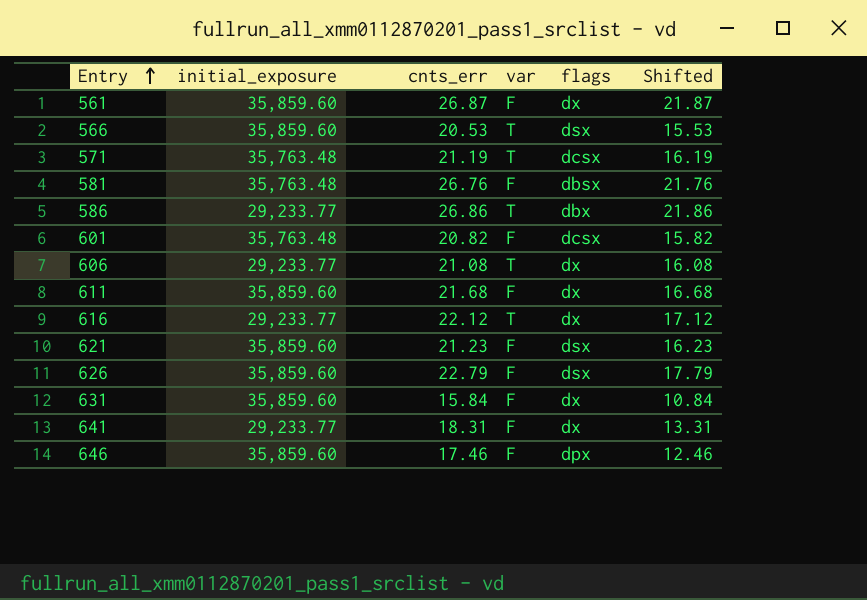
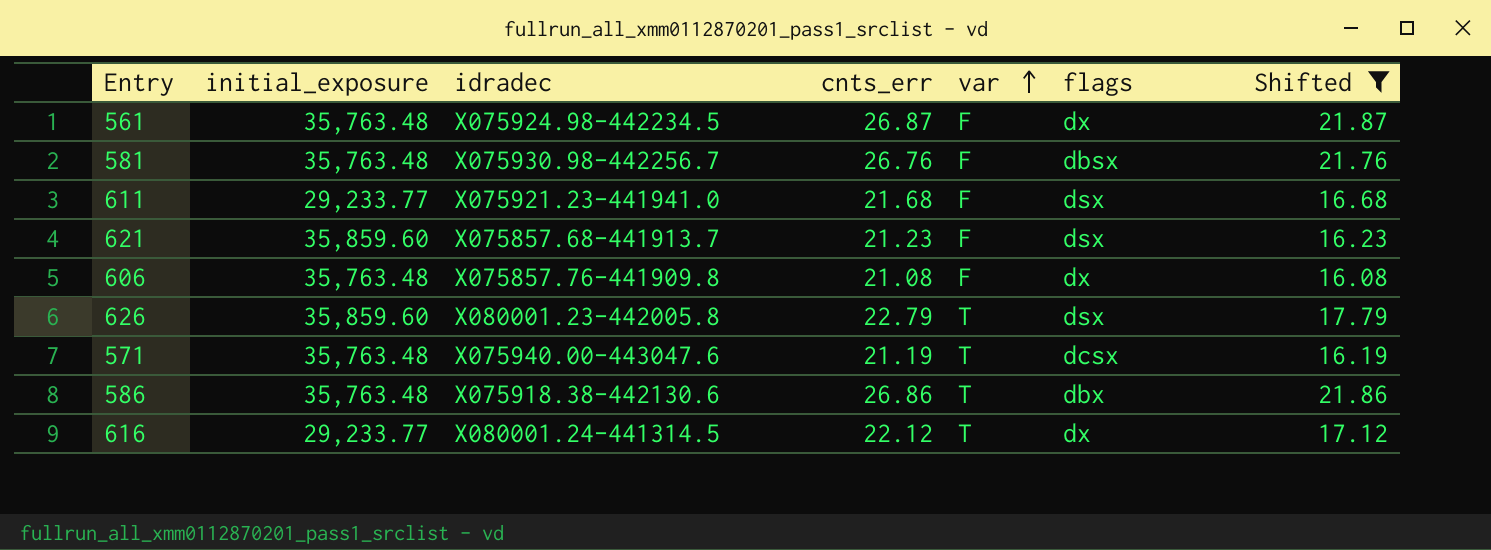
filter: none -> Shifted >= 16.08
row order: Entry ascending -> var ascending
column idradec | position: none -> 3
561 | initial_exposure: 35,859.60 -> 35,763.48
611 | initial_exposure: 35,859.60 -> 29,233.77
611 | flags: dx -> dsx
606 | initial_exposure: 29,233.77 -> 35,763.48
606 | var: T -> F
626 | var: F -> T
586 | initial_exposure: 29,233.77 -> 35,763.48

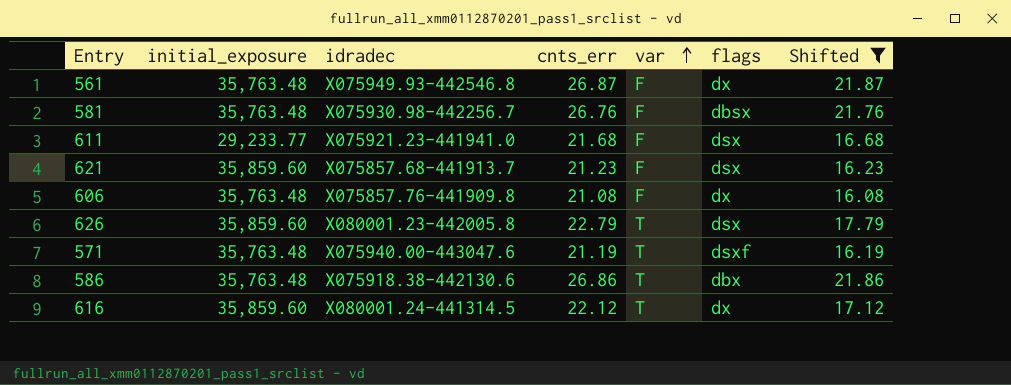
561 | idradec: X075924.98-442234.5 -> X075949.93-442546.8
571 | flags: dcsx -> dsxf
616 | initial_exposure: 29,233.77 -> 35,859.60

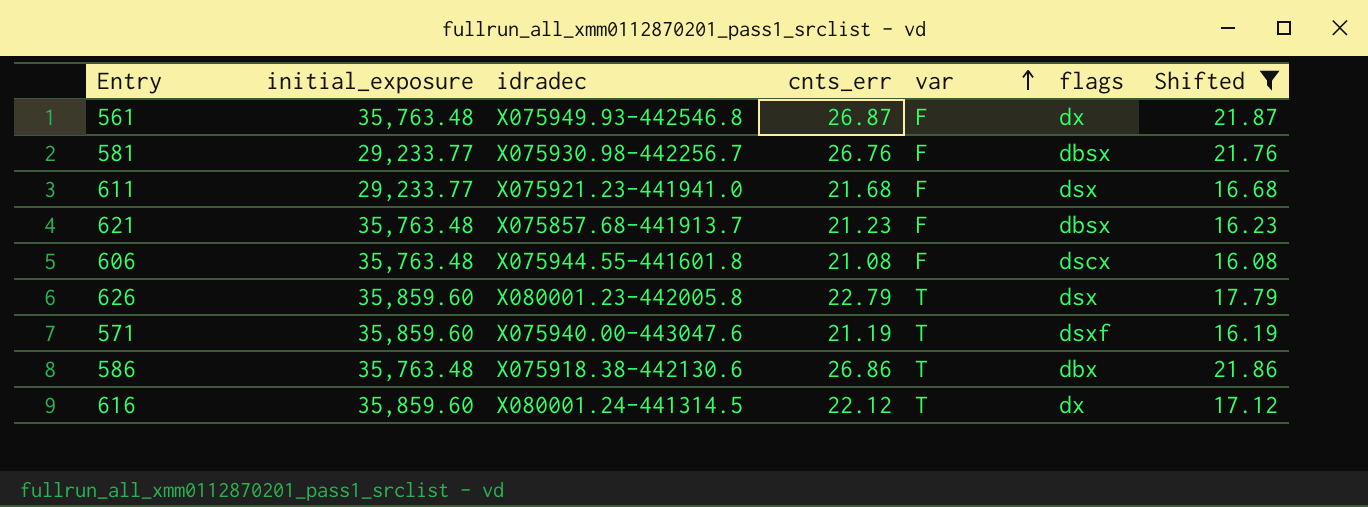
581 | initial_exposure: 35,763.48 -> 29,233.77
621 | initial_exposure: 35,859.60 -> 35,763.48
621 | flags: dsx -> dbsx
606 | idradec: X075857.76-441909.8 -> X075944.55-441601.8
606 | flags: dx -> dscx
571 | initial_exposure: 35,763.48 -> 35,859.60

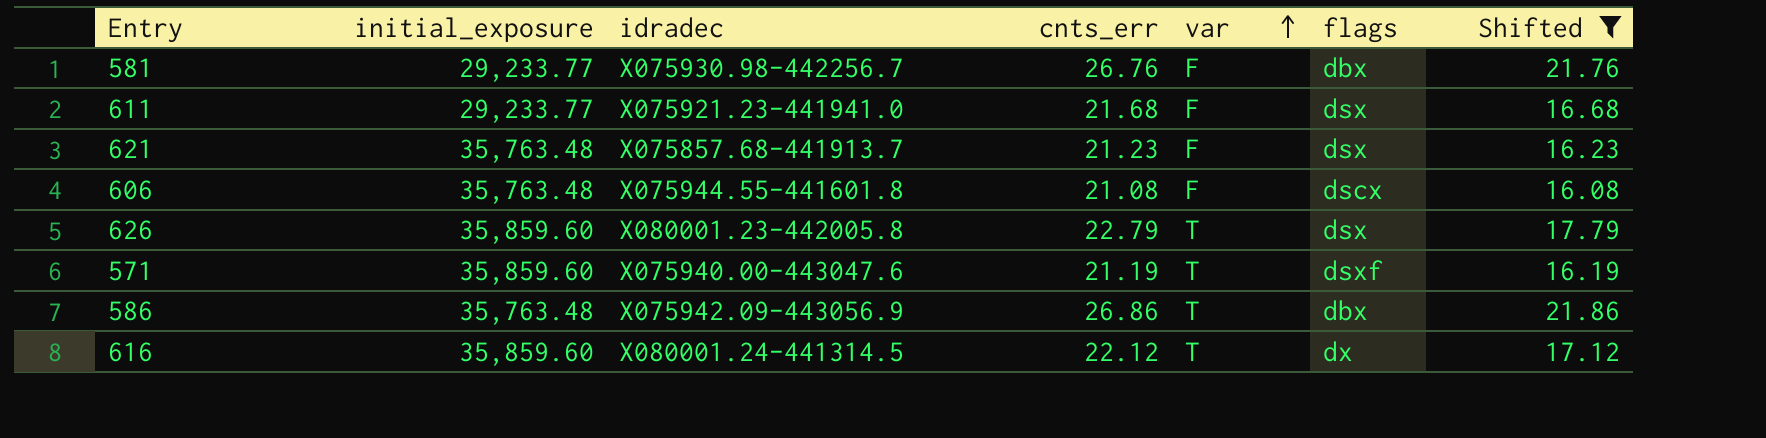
row 561: 35,763.48 | X075949.93-442546.8 | 26.87 | F | dx | 21.87 -> none
581 | flags: dbsx -> dbx
621 | flags: dbsx -> dsx
586 | idradec: X075918.38-442130.6 -> X075942.09-443056.9

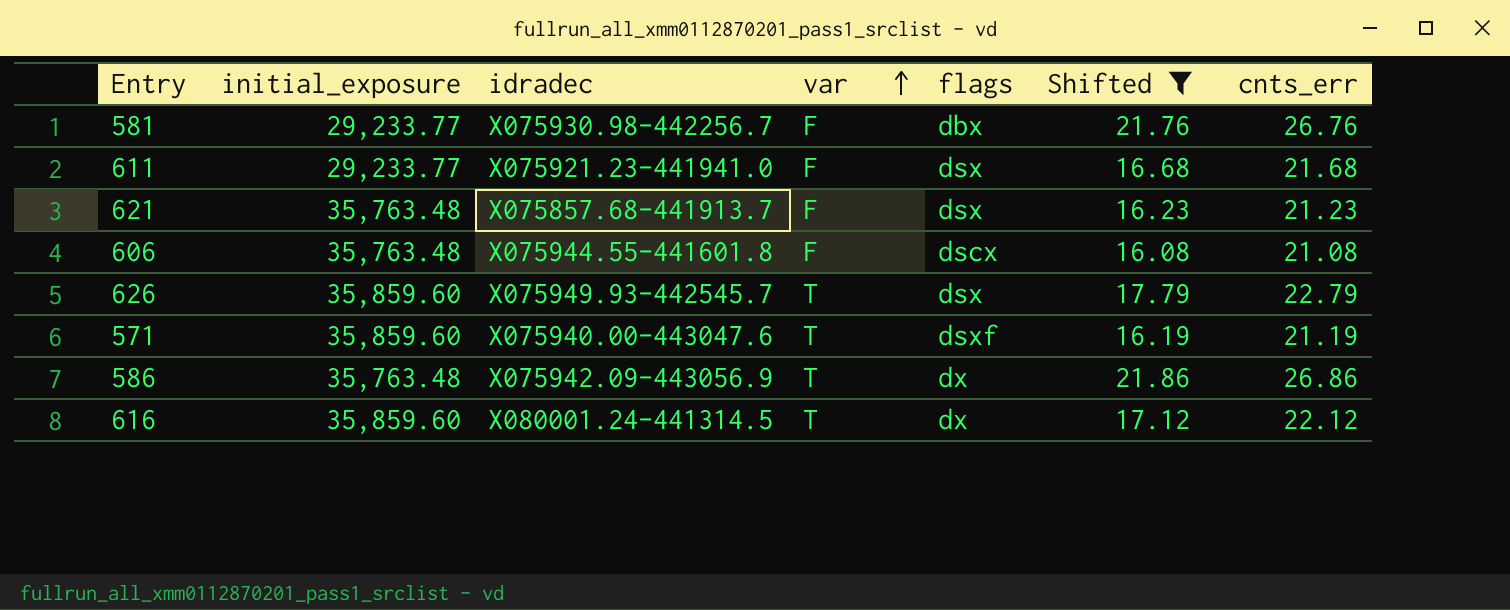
column cnts_err | position: 4 -> 7
626 | idradec: X080001.23-442005.8 -> X075949.93-442545.7
586 | flags: dbx -> dx

